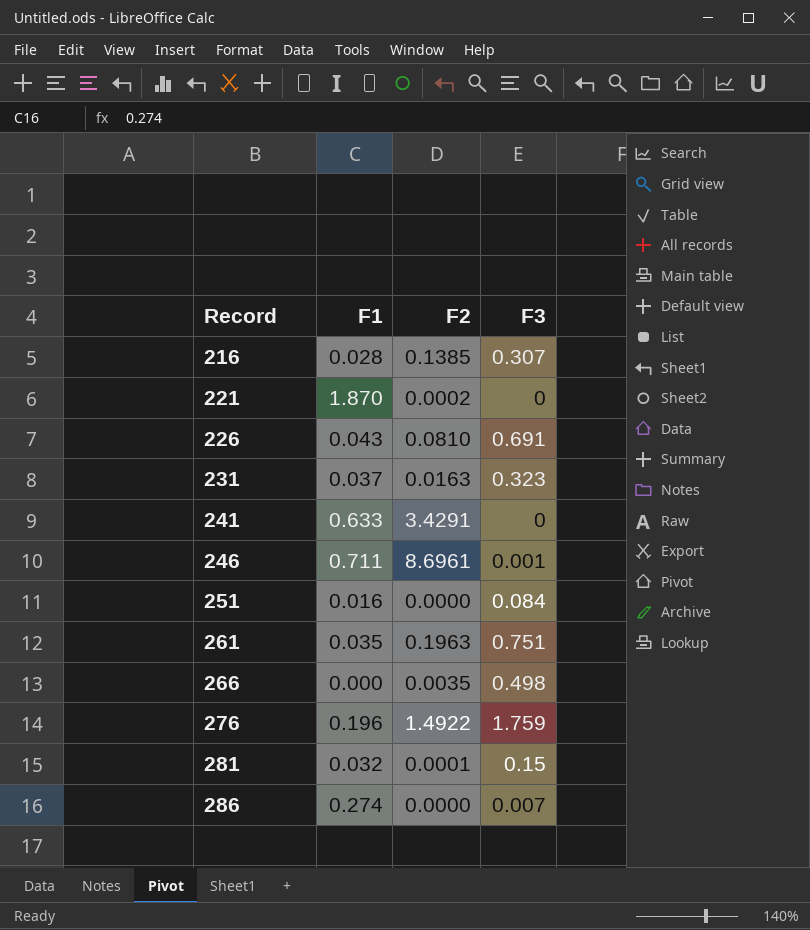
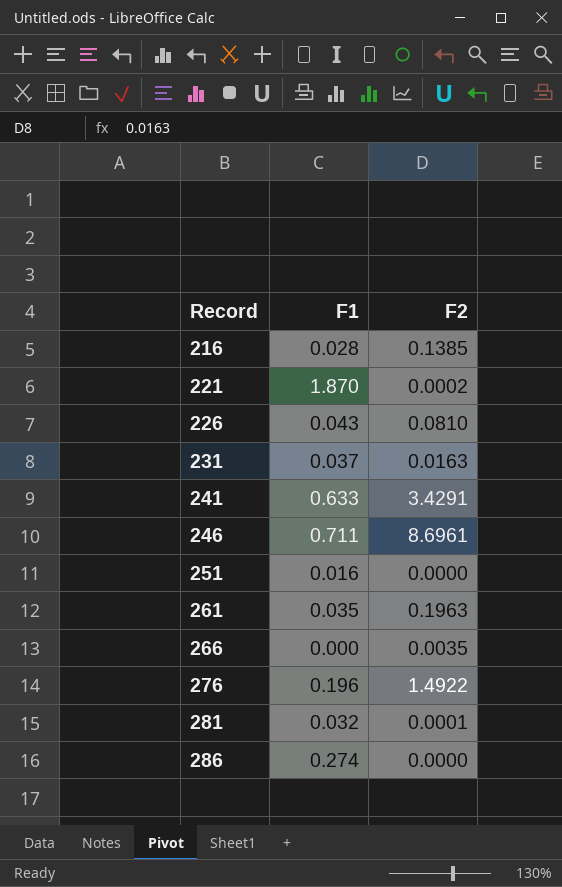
column F3 | position: 4 -> none

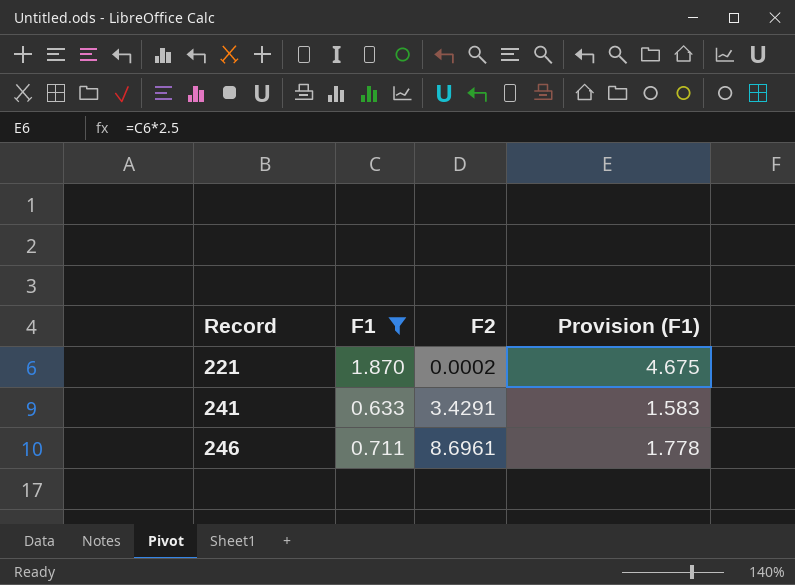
filter: none -> F1 >= 0.633
column Provision (F1) | formula: none -> [F1] * 2.5

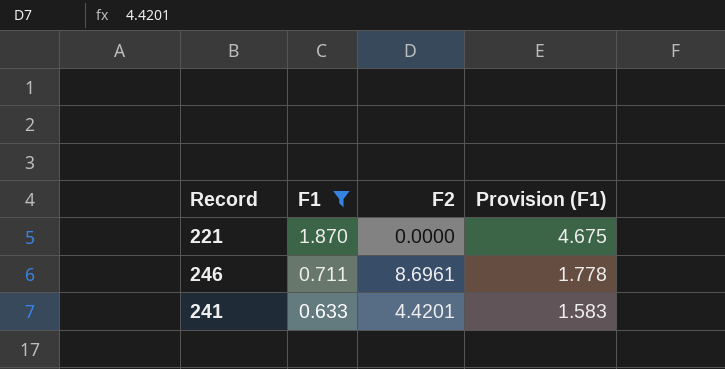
row order: Record ascending -> F1 descending
221 | F2: 0.0002 -> 0.0000
241 | F2: 3.4291 -> 4.4201

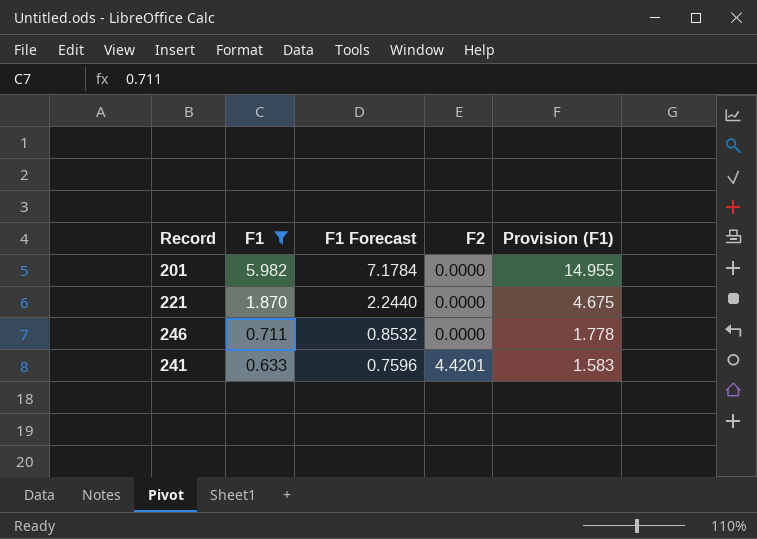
column F1 Forecast | formula: none -> [F1] * 1.2
row 201: none -> 5.982 | 7.1784 | 0.0000 | 14.955
246 | F2: 8.6961 -> 0.0000

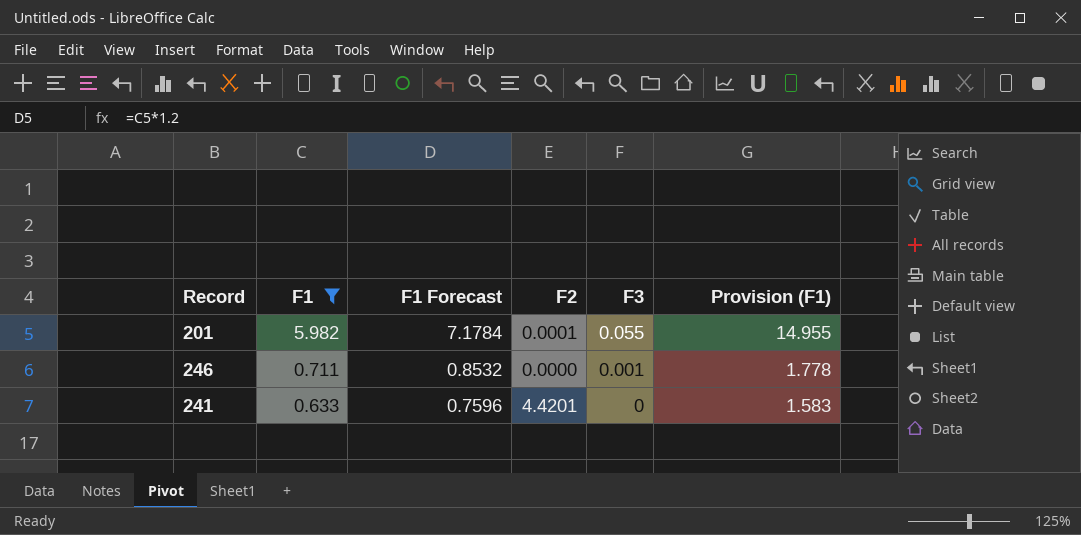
column F3 | position: none -> 5
row 221: 1.870 | 2.2440 | 0.0000 | 4.675 -> none
201 | F2: 0.0000 -> 0.0001

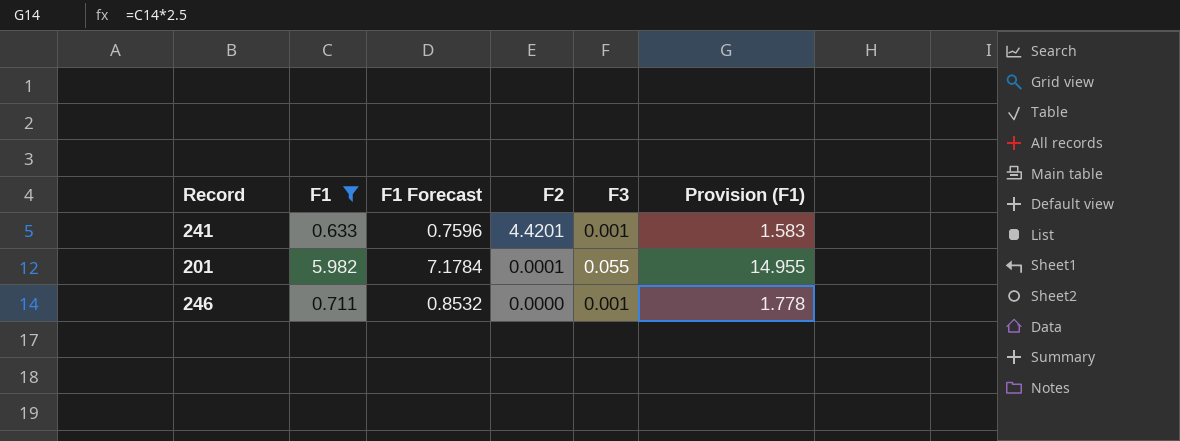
row order: F1 descending -> F2 descending
241 | F3: 0 -> 0.001

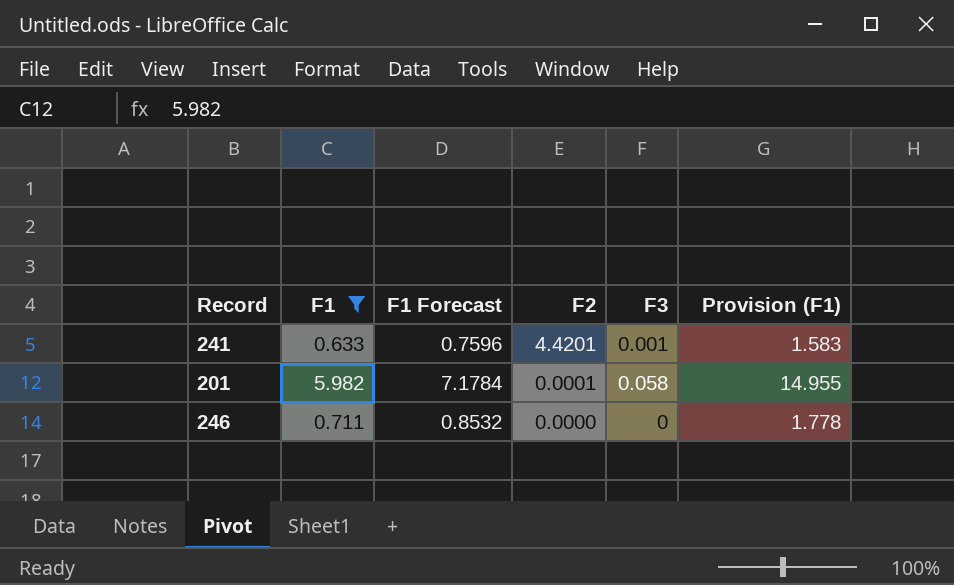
201 | F3: 0.055 -> 0.058
246 | F3: 0.001 -> 0

